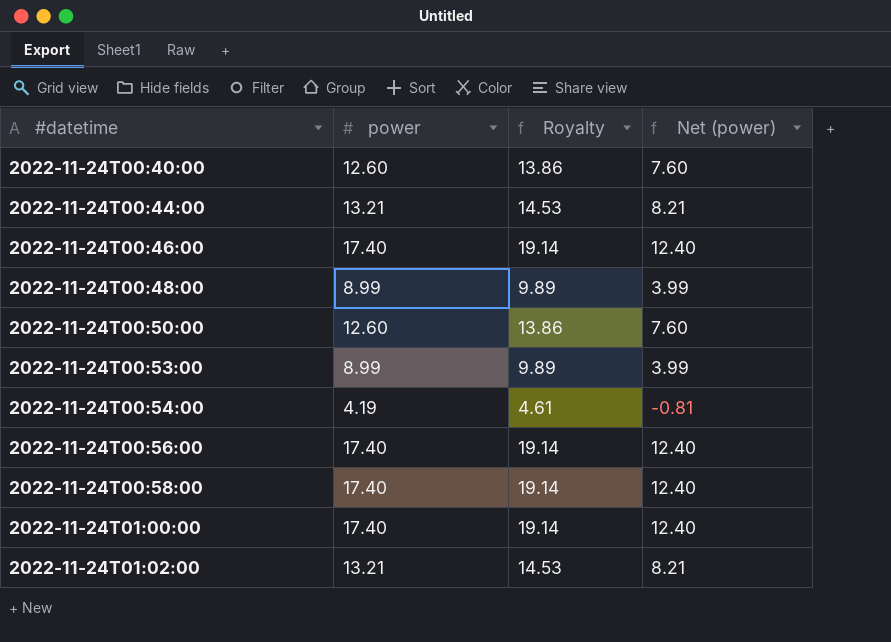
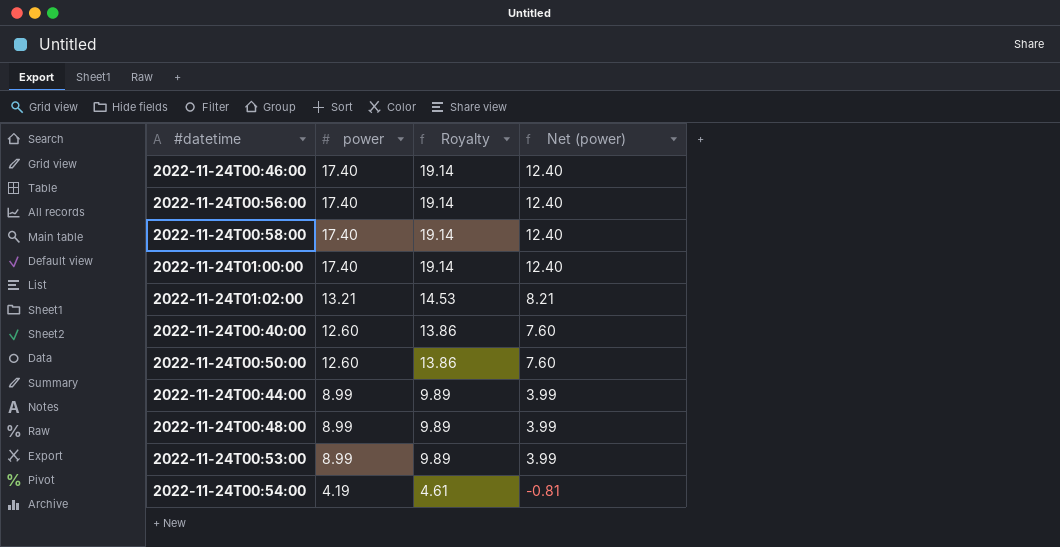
row order: #datetime ascending -> power descending
2022-11-24T00:44:00 | power: 13.21 -> 8.99
2022-11-24T00:44:00 | Royalty: 14.53 -> 9.89
2022-11-24T00:44:00 | Net (power): 8.21 -> 3.99

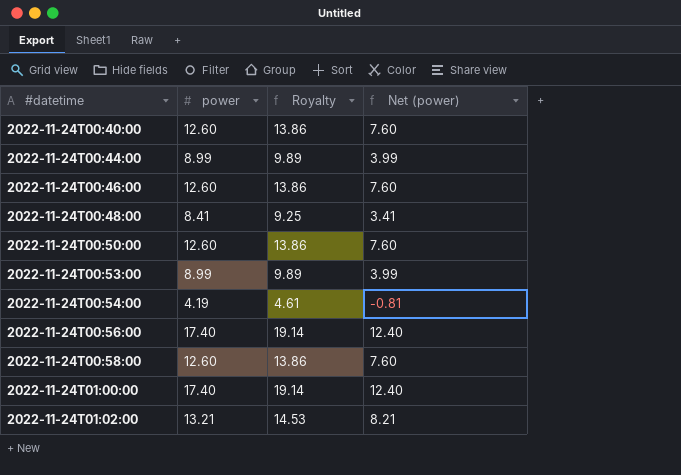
row order: power descending -> #datetime ascending
2022-11-24T00:46:00 | power: 17.40 -> 12.60
2022-11-24T00:46:00 | Royalty: 19.14 -> 13.86
2022-11-24T00:46:00 | Net (power): 12.40 -> 7.60
2022-11-24T00:48:00 | power: 8.99 -> 8.41
2022-11-24T00:48:00 | Royalty: 9.89 -> 9.25
2022-11-24T00:48:00 | Net (power): 3.99 -> 3.41
2022-11-24T00:58:00 | power: 17.40 -> 12.60
2022-11-24T00:58:00 | Royalty: 19.14 -> 13.86
2022-11-24T00:58:00 | Net (power): 12.40 -> 7.60

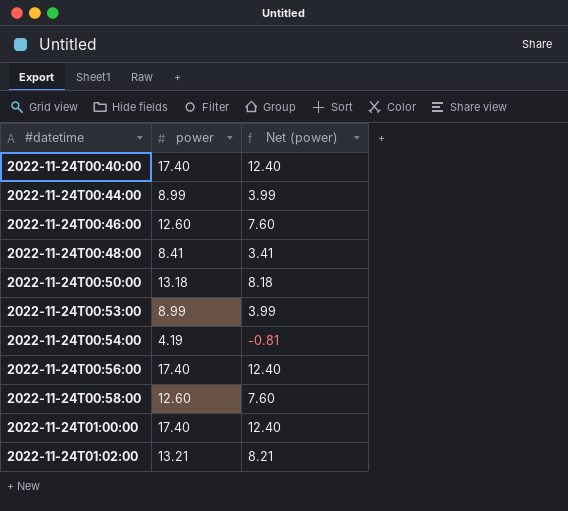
column Royalty | formula: [power] * 1.1 -> none
2022-11-24T00:40:00 | power: 12.60 -> 17.40
2022-11-24T00:40:00 | Net (power): 7.60 -> 12.40
2022-11-24T00:50:00 | power: 12.60 -> 13.18
2022-11-24T00:50:00 | Net (power): 7.60 -> 8.18

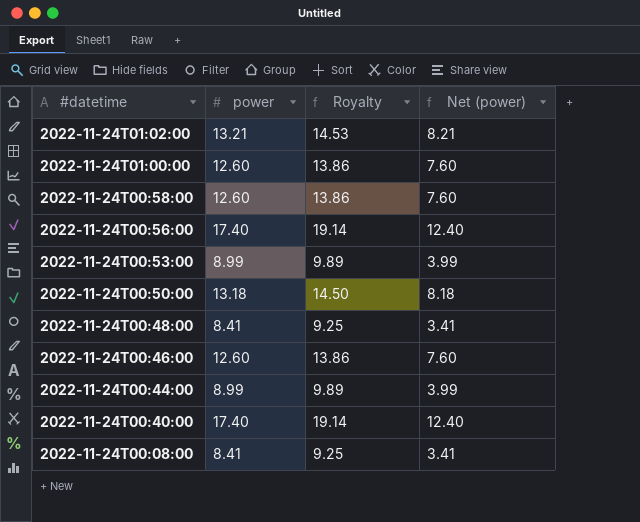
row order: #datetime ascending -> #datetime descending
column Royalty | formula: none -> [power] * 1.1
row 2022-11-24T00:54:00: 4.19 | -0.81 -> none
2022-11-24T01:00:00 | power: 17.40 -> 12.60
2022-11-24T01:00:00 | Net (power): 12.40 -> 7.60
row 2022-11-24T00:08:00: none -> 8.41 | 9.25 | 3.41

